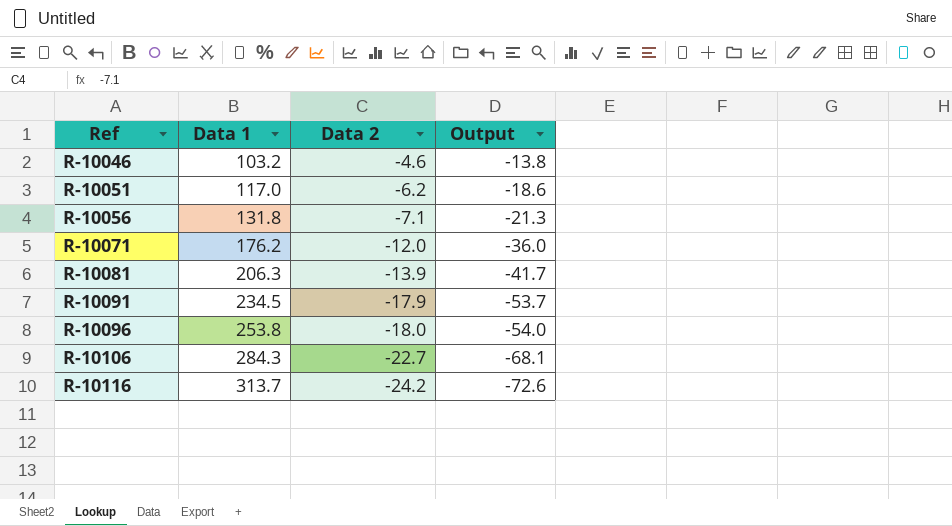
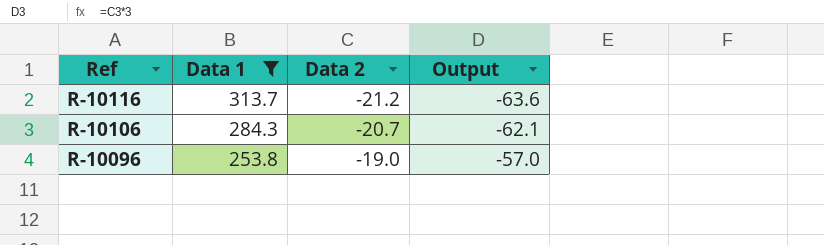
filter: none -> Data 1 >= 253.8
row order: Ref ascending -> Ref descending
R-10116 | Data 2: -24.2 -> -21.2
R-10116 | Output: -72.6 -> -63.6
R-10106 | Data 2: -22.7 -> -20.7
R-10106 | Output: -68.1 -> -62.1
R-10096 | Data 2: -18.0 -> -19.0
R-10096 | Output: -54.0 -> -57.0

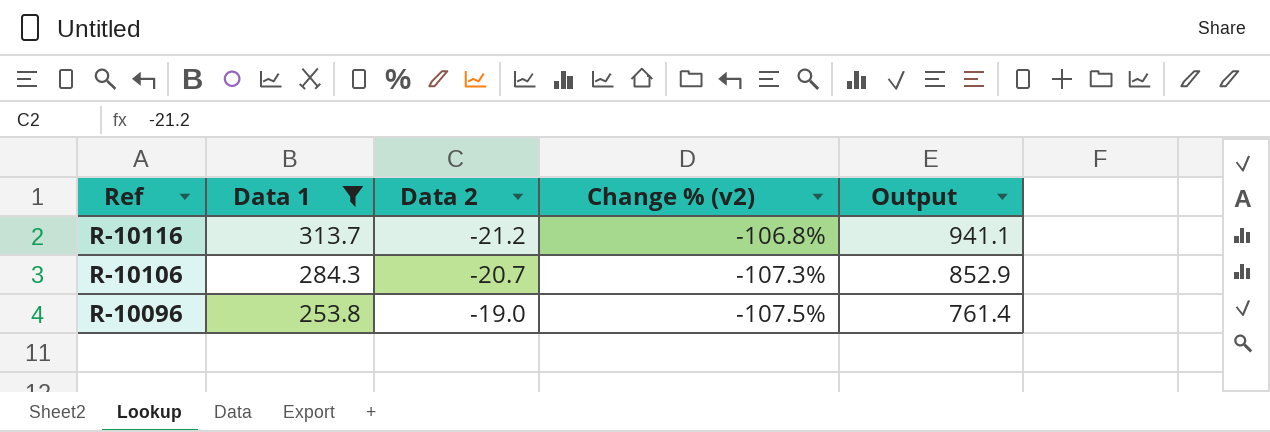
column Change % (v2) | formula: none -> ([Data 2] - [Data 1]) / [Data 1]
column Output | formula: [Data 2] * 3 -> [Data 1] * 3

